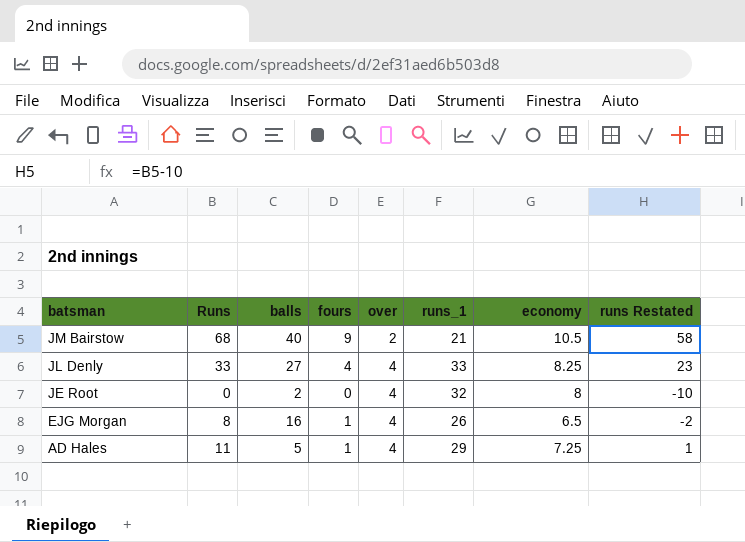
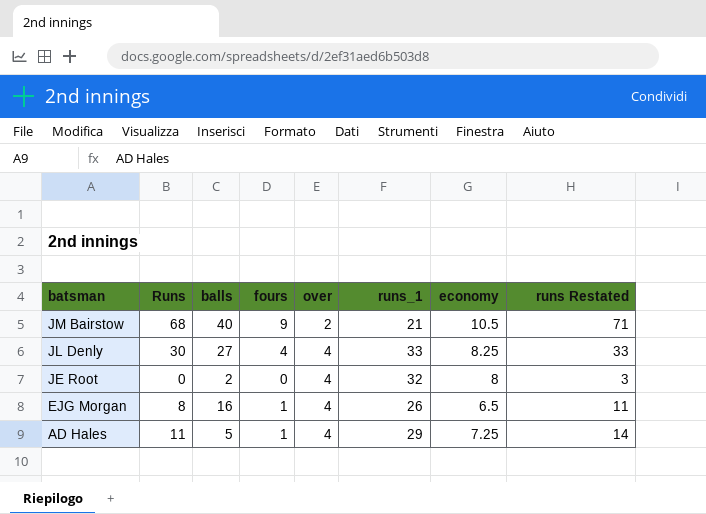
column runs Restated | formula: [Runs] - 10 -> [Runs] + 3
JL Denly | Runs: 33 -> 30

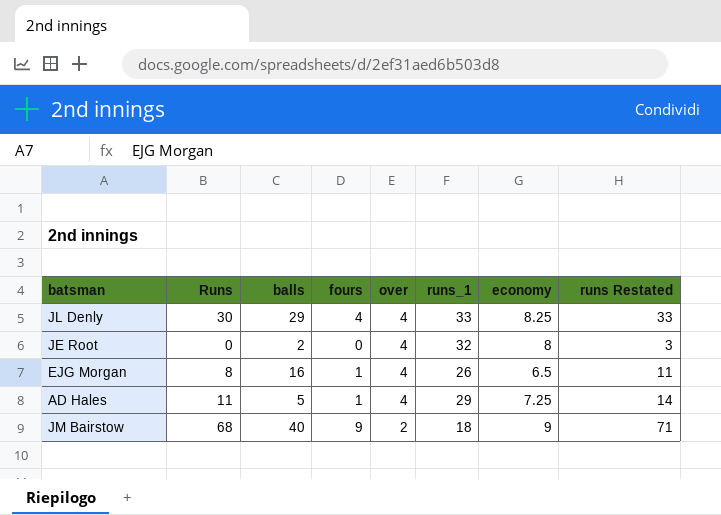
row order: batsman descending -> over descending
JL Denly | balls: 27 -> 29
JM Bairstow | runs_1: 21 -> 18
JM Bairstow | economy: 10.5 -> 9

